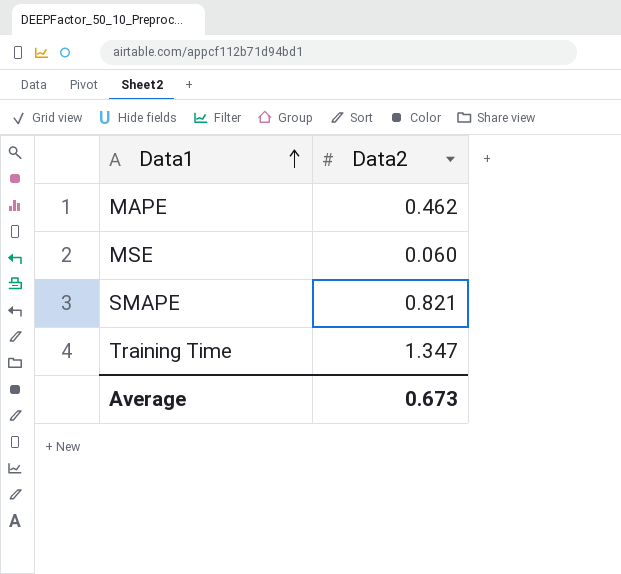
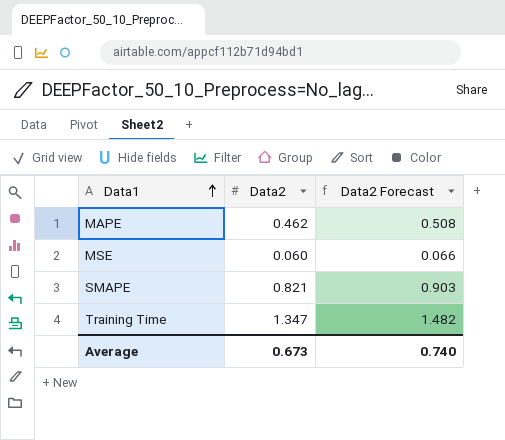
column Data2 Forecast | formula: none -> [Data2] * 1.1

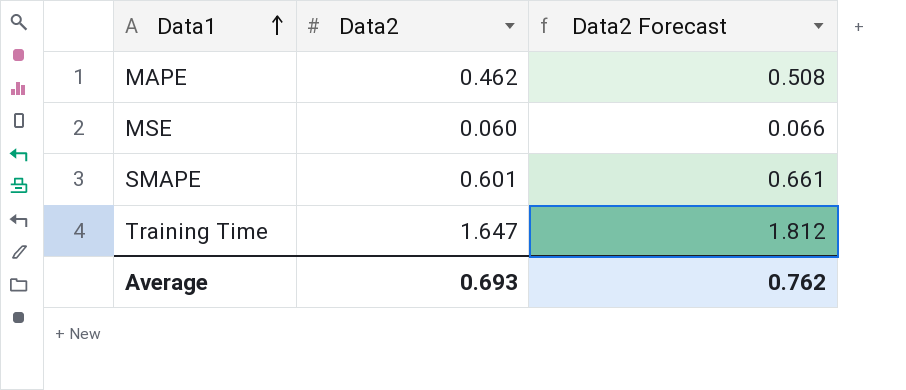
SMAPE | Data2: 0.821 -> 0.601
SMAPE | Data2 Forecast: 0.903 -> 0.661
Training Time | Data2: 1.347 -> 1.647
Training Time | Data2 Forecast: 1.482 -> 1.812
Average | Data2: 0.673 -> 0.693
Average | Data2 Forecast: 0.740 -> 0.762

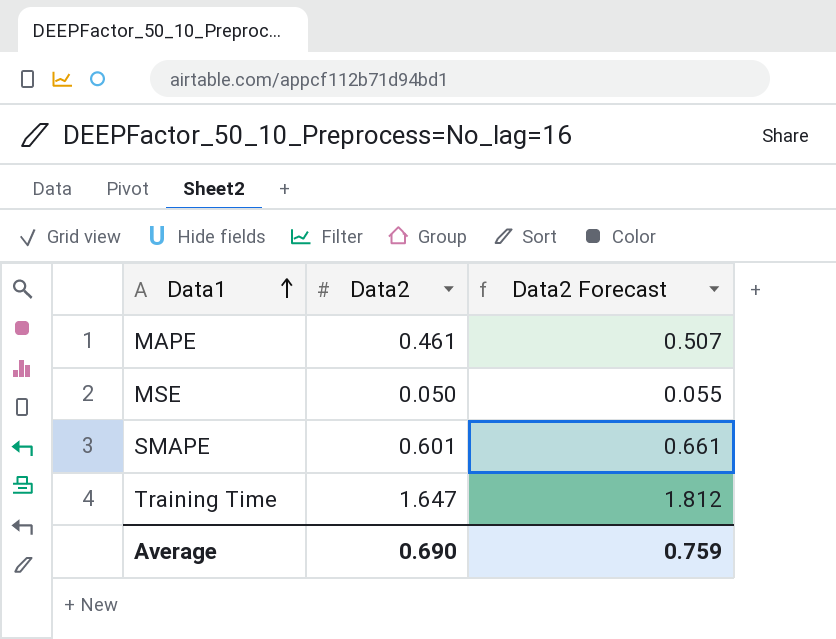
MAPE | Data2: 0.462 -> 0.461
MAPE | Data2 Forecast: 0.508 -> 0.507
MSE | Data2: 0.060 -> 0.050
MSE | Data2 Forecast: 0.066 -> 0.055
Average | Data2: 0.693 -> 0.690
Average | Data2 Forecast: 0.762 -> 0.759

